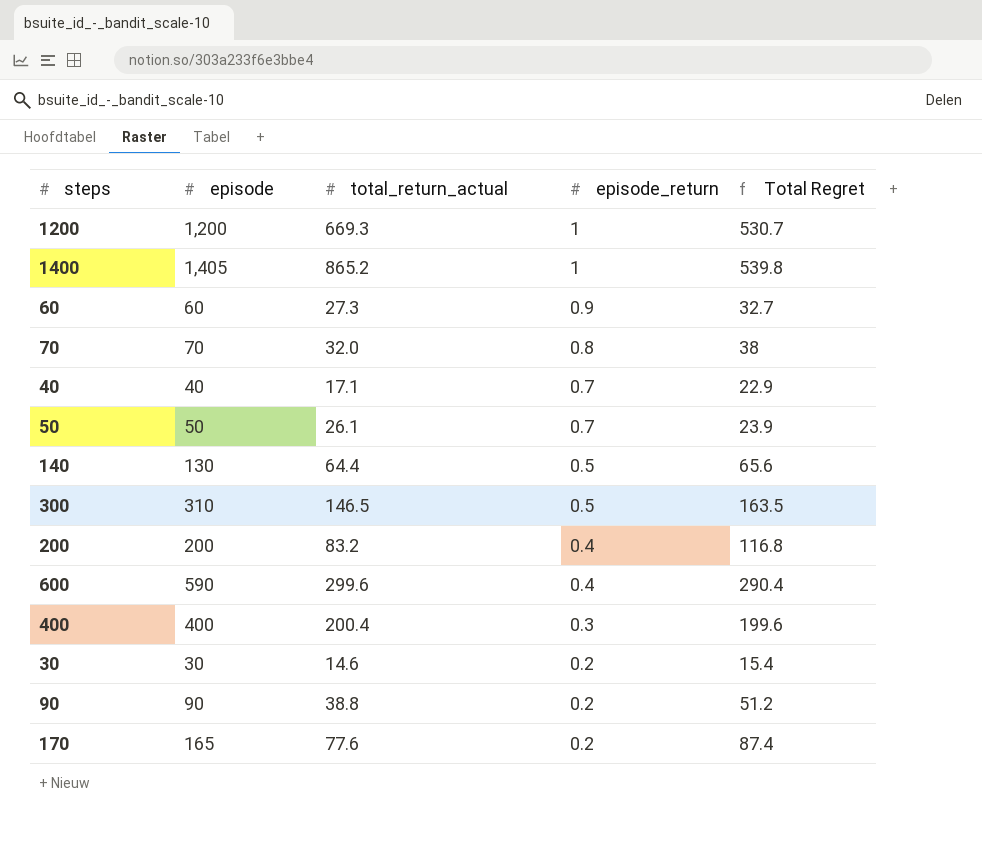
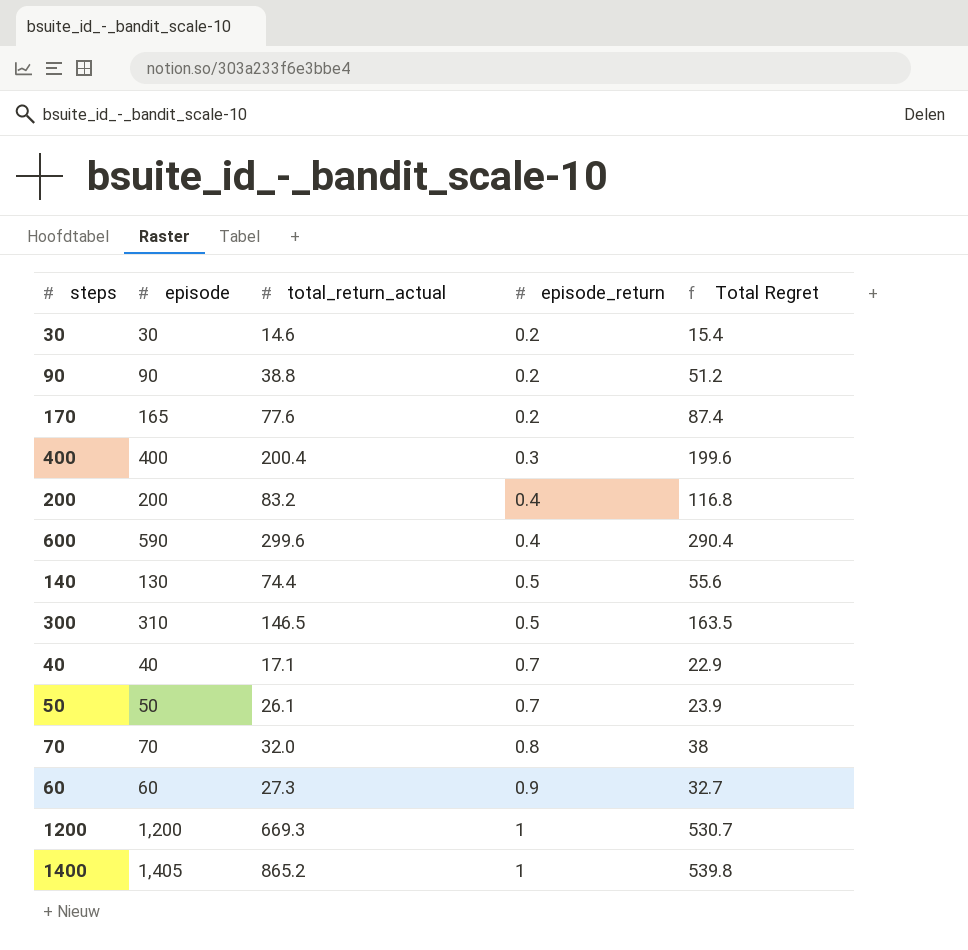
row order: episode_return descending -> episode_return ascending
140 | total_return_actual: 64.4 -> 74.4
140 | Total Regret: 65.6 -> 55.6

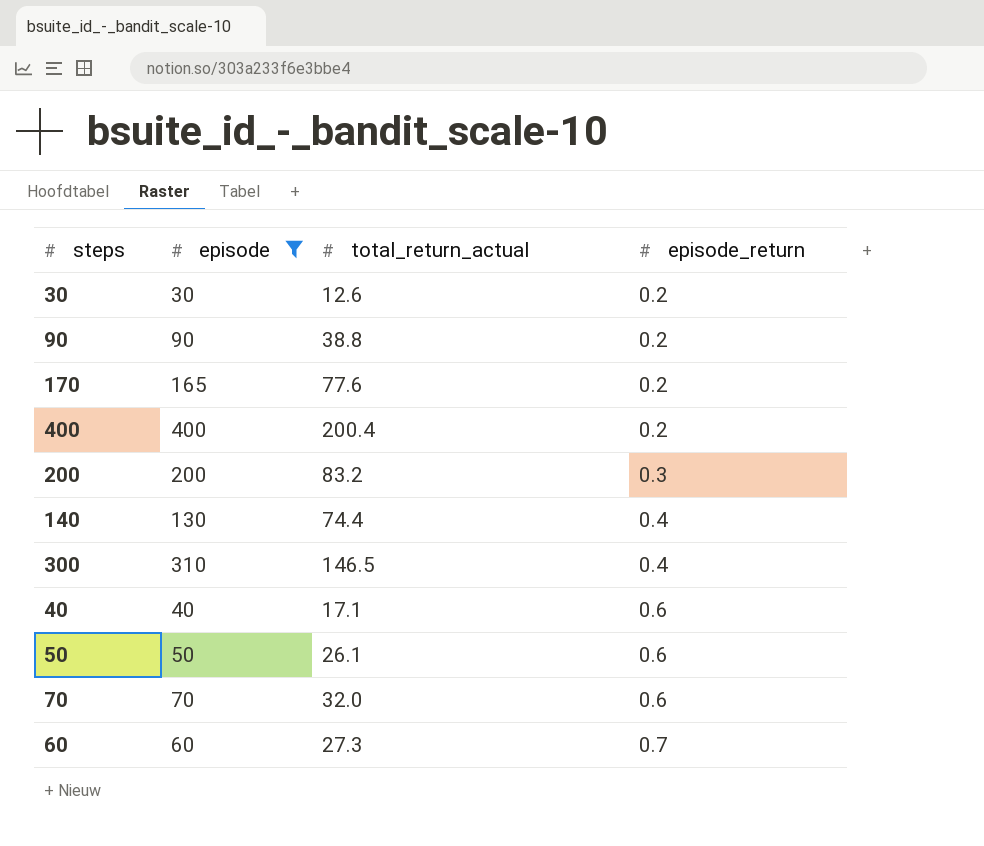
filter: none -> episode <= 400
column Total Regret | formula: [episode] - [total_return_actual] -> none
30 | total_return_actual: 14.6 -> 12.6
400 | episode_return: 0.3 -> 0.2
200 | episode_return: 0.4 -> 0.3
140 | episode_return: 0.5 -> 0.4
300 | episode_return: 0.5 -> 0.4
40 | episode_return: 0.7 -> 0.6
50 | episode_return: 0.7 -> 0.6
70 | episode_return: 0.8 -> 0.6
60 | episode_return: 0.9 -> 0.7

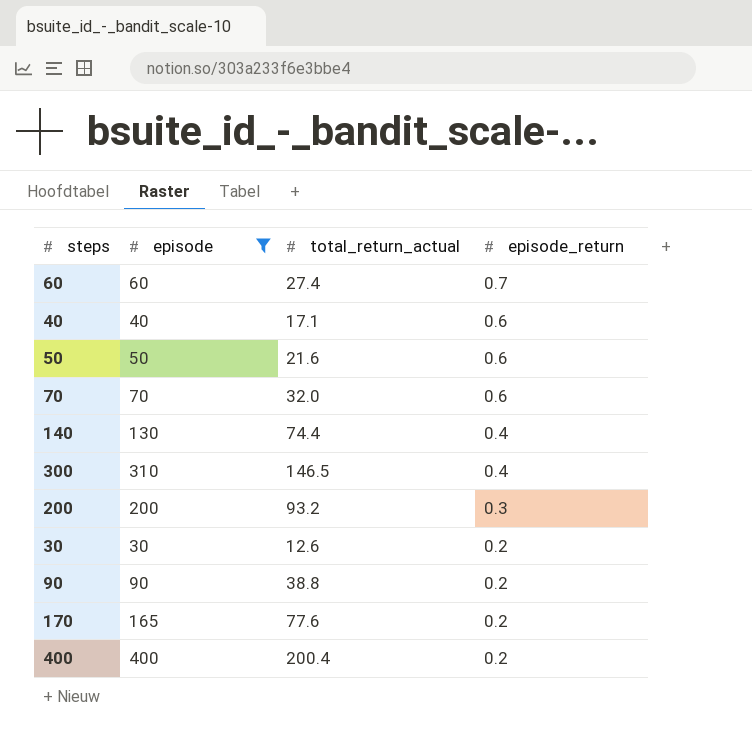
row order: episode_return ascending -> episode_return descending
60 | total_return_actual: 27.3 -> 27.4
50 | total_return_actual: 26.1 -> 21.6
200 | total_return_actual: 83.2 -> 93.2

